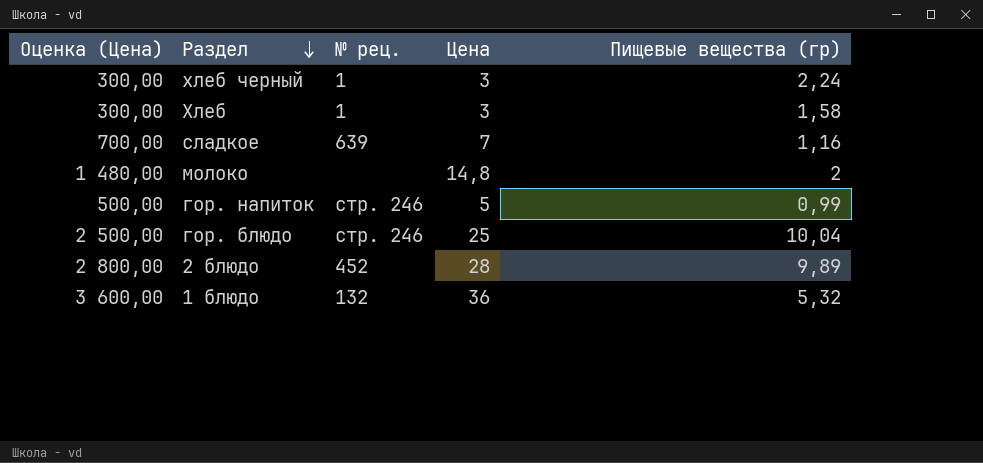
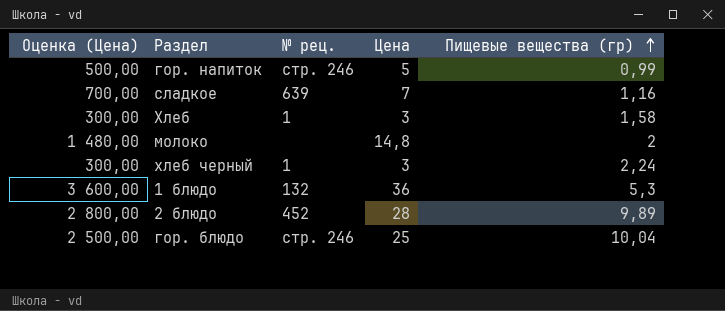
row order: Раздел descending -> Пищевые вещества (гр) ascending
1 блюдо | Пищевые вещества (гр): 5,32 -> 5,3

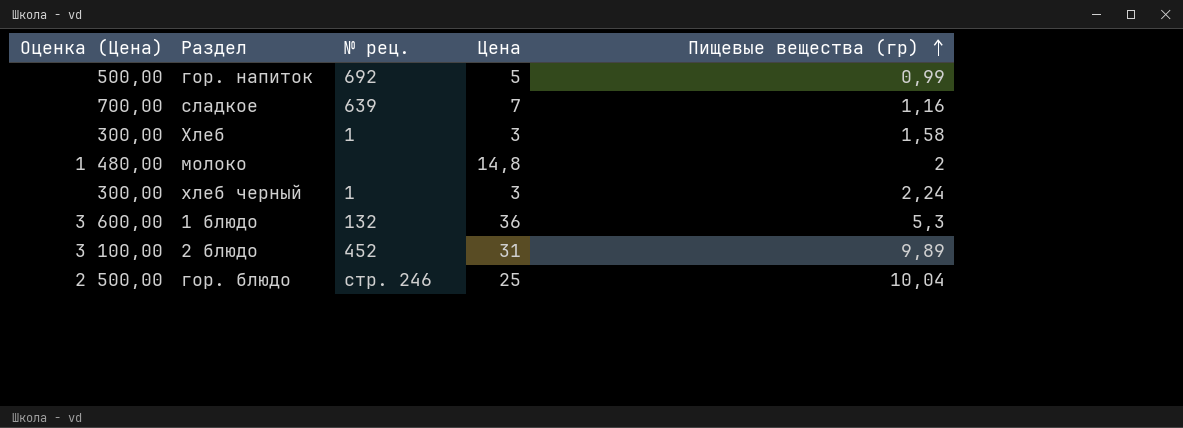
гор. напиток | № рец.: стр. 246 -> 692
2 блюдо | Оценка (Цена): 2 800,00 -> 3 100,00
2 блюдо | Цена: 28 -> 31

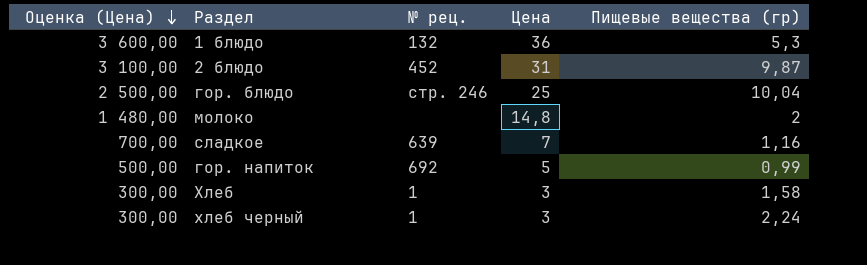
row order: Пищевые вещества (гр) ascending -> Оценка (Цена) descending
2 блюдо | Пищевые вещества (гр): 9,89 -> 9,87

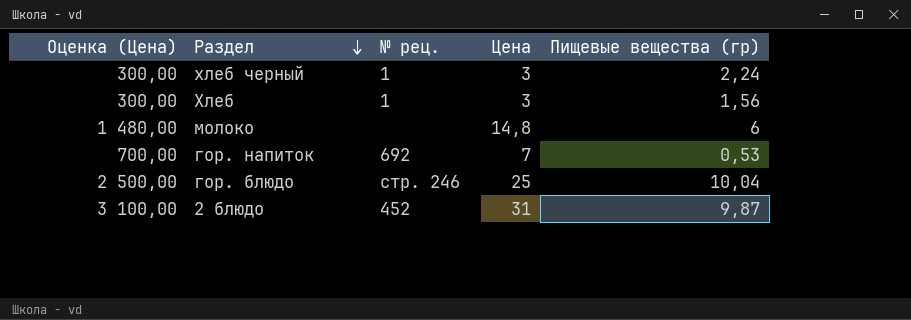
row order: Оценка (Цена) descending -> Раздел descending
row 1 блюдо: 3 600,00 | 132 | 36 | 5,3 -> none
row сладкое: 700,00 | 639 | 7 | 1,16 -> none
Хлеб | Пищевые вещества (гр): 1,58 -> 1,56
молоко | Пищевые вещества (гр): 2 -> 6
гор. напиток | Оценка (Цена): 500,00 -> 700,00
гор. напиток | Цена: 5 -> 7
гор. напиток | Пищевые вещества (гр): 0,99 -> 0,53

